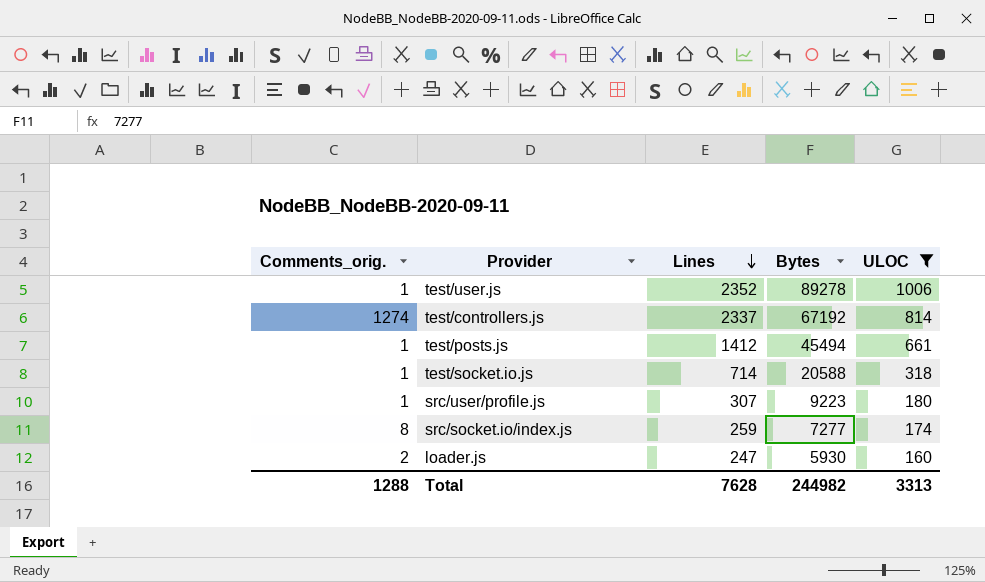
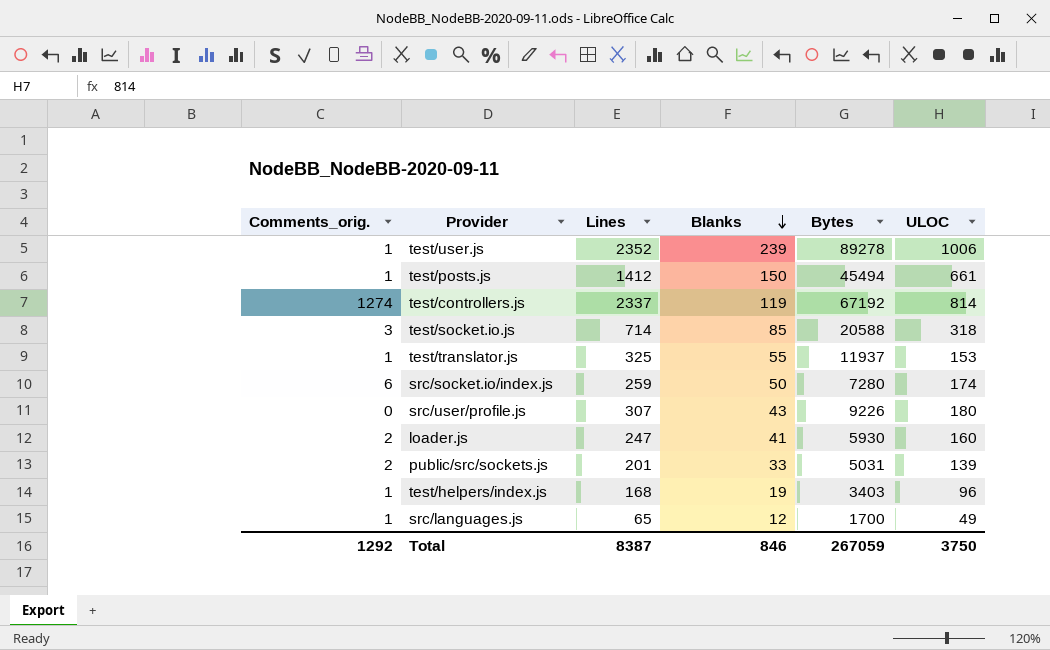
filter: ULOC >= 160 -> none
row order: Lines descending -> Blanks descending
column Blanks | position: none -> 4
test/socket.io.js | Comments_orig.: 1 -> 3
src/socket.io/index.js | Comments_orig.: 8 -> 6
src/socket.io/index.js | Bytes: 7277 -> 7280
src/user/profile.js | Comments_orig.: 1 -> 0
src/user/profile.js | Bytes: 9223 -> 9226
Total | Comments_orig.: 1288 -> 1292
Total | Lines: 7628 -> 8387
Total | Bytes: 244982 -> 267059
Total | ULOC: 3313 -> 3750

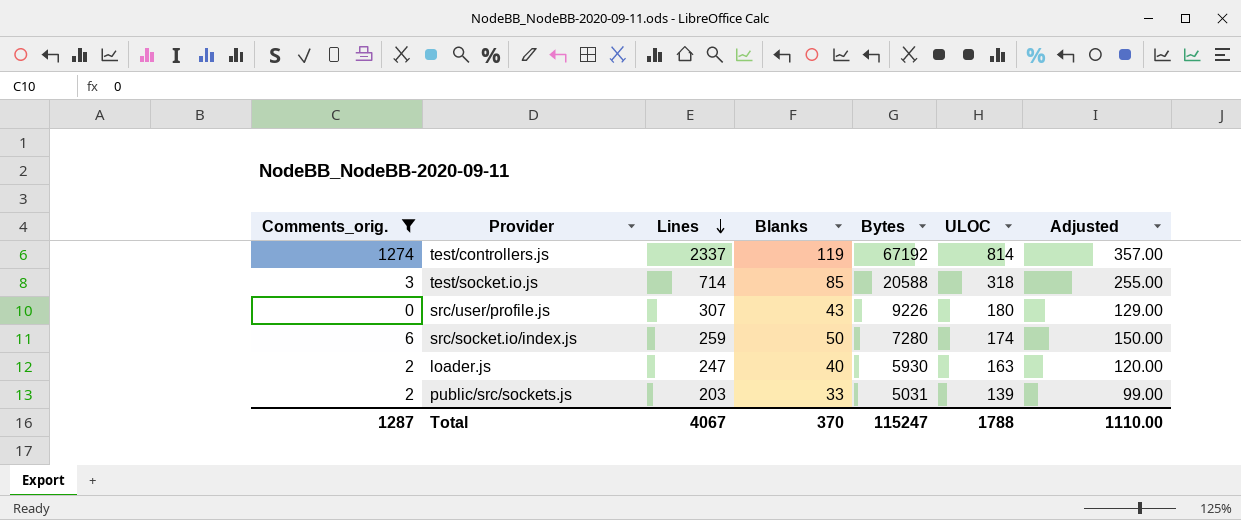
filter: none -> Comments_orig. != 1
row order: Blanks descending -> Lines descending
column Adjusted | formula: none -> [Blanks] * 3
loader.js | Blanks: 41 -> 40
loader.js | ULOC: 160 -> 163
public/src/sockets.js | Lines: 201 -> 203
Total | Comments_orig.: 1292 -> 1287
Total | Lines: 8387 -> 4067
Total | Blanks: 846 -> 370
Total | Bytes: 267059 -> 115247
Total | ULOC: 3750 -> 1788

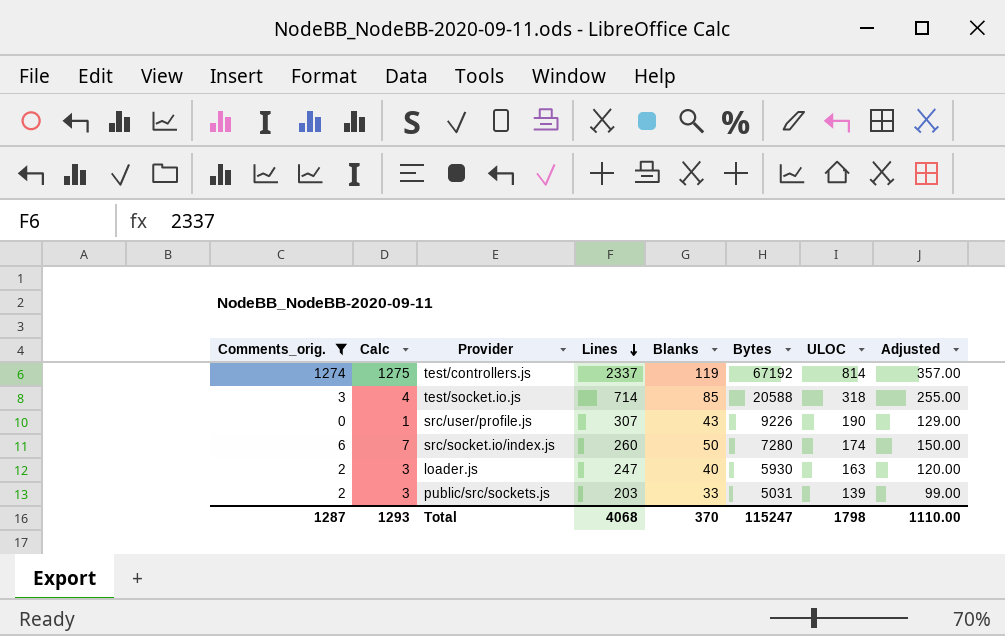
column Calc | formula: none -> [Comments_orig.] + 1
src/user/profile.js | ULOC: 180 -> 190
src/socket.io/index.js | Lines: 259 -> 260
Total | Lines: 4067 -> 4068
Total | ULOC: 1788 -> 1798

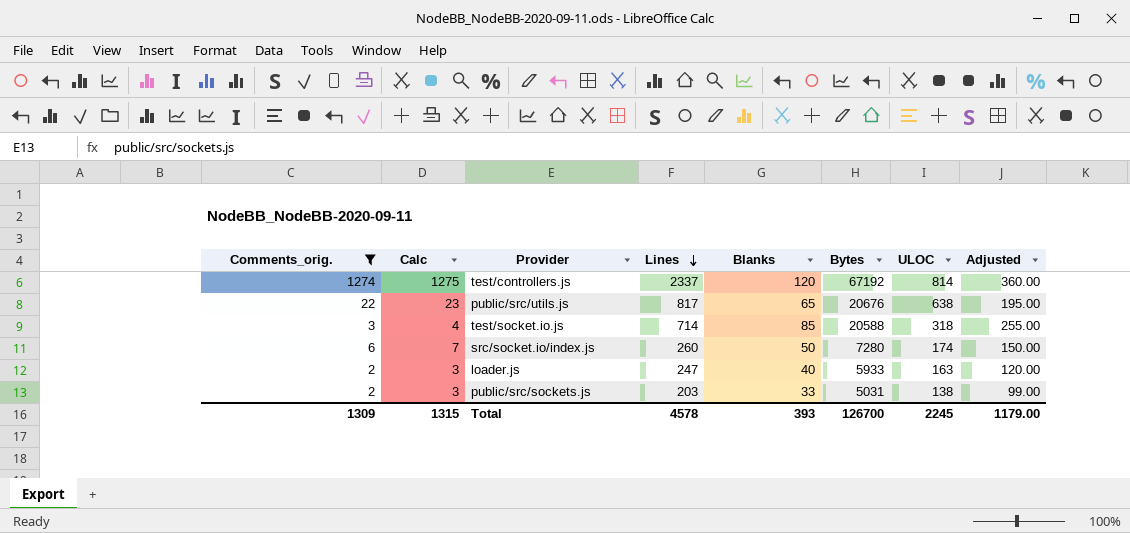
row src/user/profile.js: 0 | 1 | 307 | 43 | 9226 | 190 | 129.00 -> none
test/controllers.js | Blanks: 119 -> 120
test/controllers.js | Adjusted: 357.00 -> 360.00
row public/src/utils.js: none -> 22 | 23 | 817 | 65 | 20676 | 638 | 195.00
loader.js | Bytes: 5930 -> 5933
public/src/sockets.js | ULOC: 139 -> 138
Total | Comments_orig.: 1287 -> 1309
Total | Calc: 1293 -> 1315
Total | Lines: 4068 -> 4578
Total | Blanks: 370 -> 393
Total | Bytes: 115247 -> 126700
Total | ULOC: 1798 -> 2245
Total | Adjusted: 1110.00 -> 1179.00

